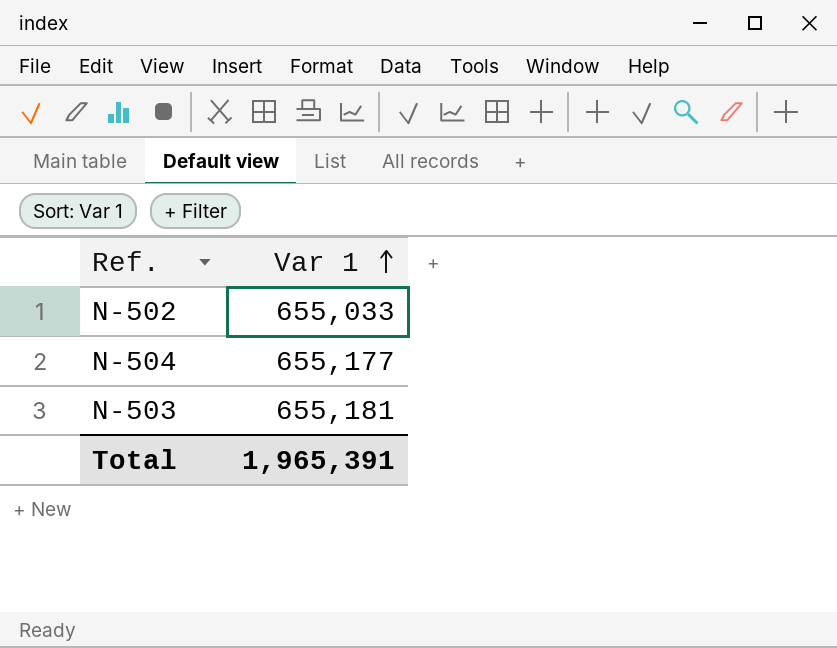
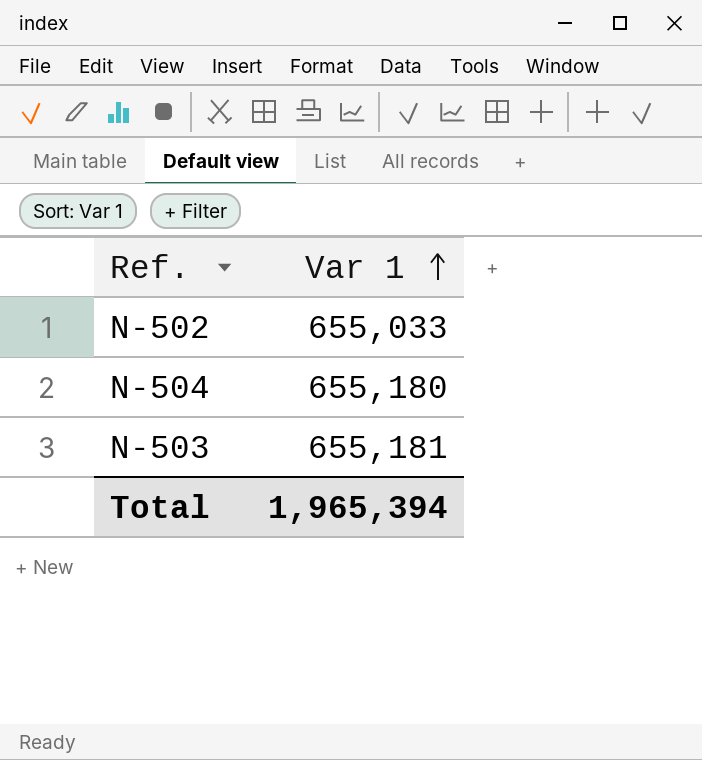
N-504 | Var 1: 655,177 -> 655,180
Total | Var 1: 1,965,391 -> 1,965,394

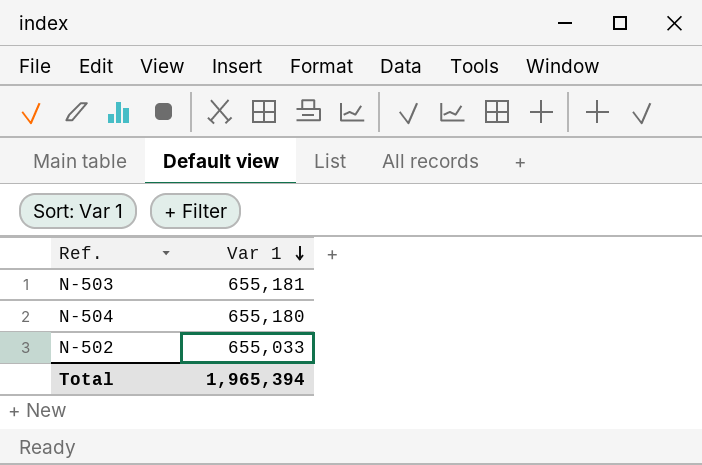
row order: Var 1 ascending -> Var 1 descending

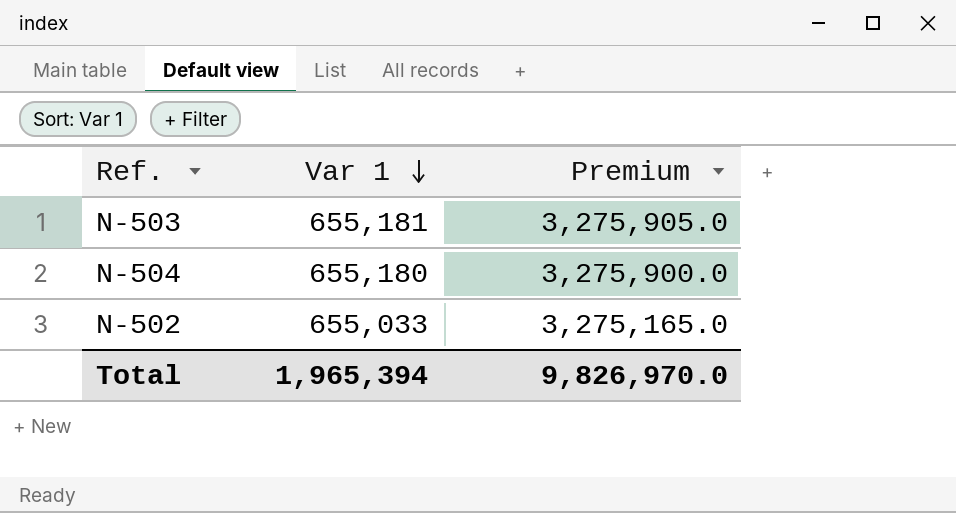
column Premium | formula: none -> [Var 1] * 5

